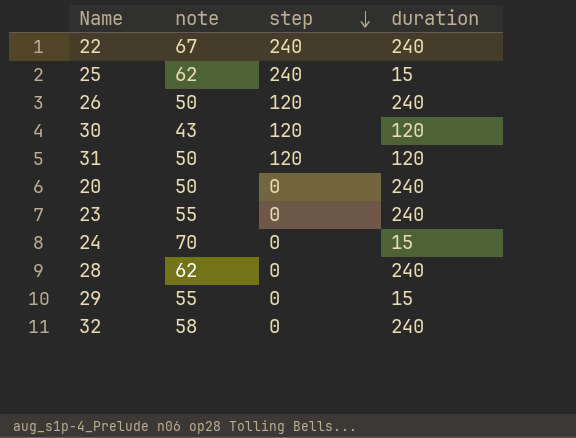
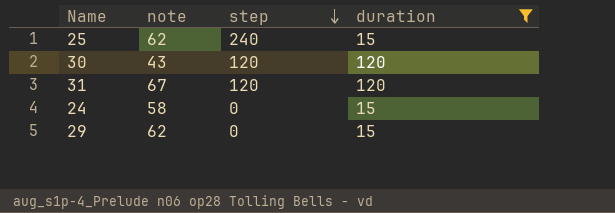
filter: none -> duration != 240
31 | note: 50 -> 67
24 | note: 70 -> 58
29 | note: 55 -> 62

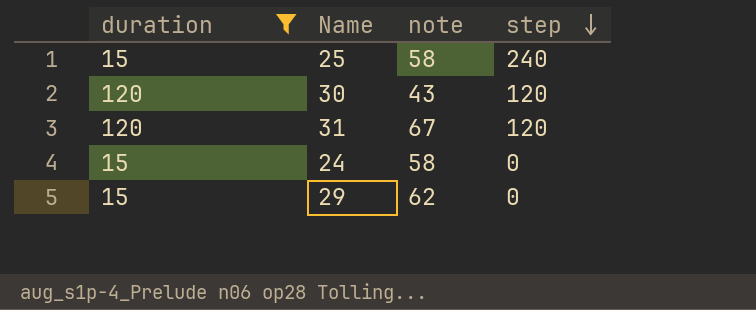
column duration | position: 4 -> 1
25 | note: 62 -> 58

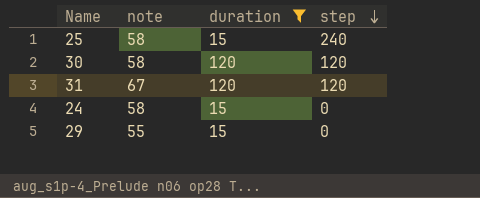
column duration | position: 1 -> 3
30 | note: 43 -> 58
29 | note: 62 -> 55

